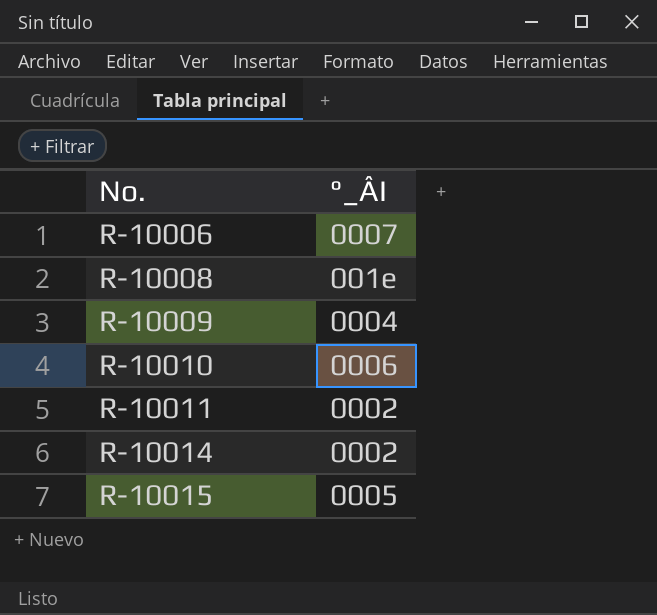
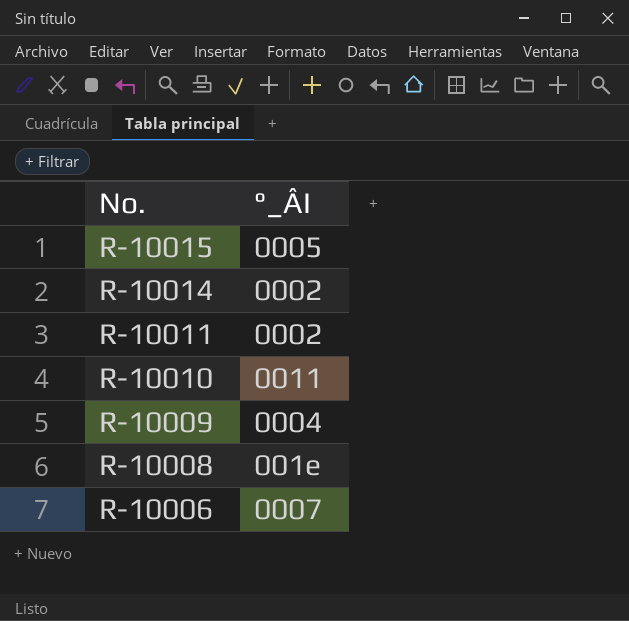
row order: No. ascending -> No. descending
R-10010 | °_ÂI: 0006 -> 0011

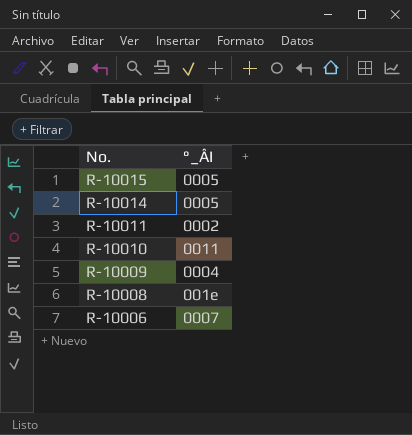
R-10014 | °_ÂI: 0002 -> 0005

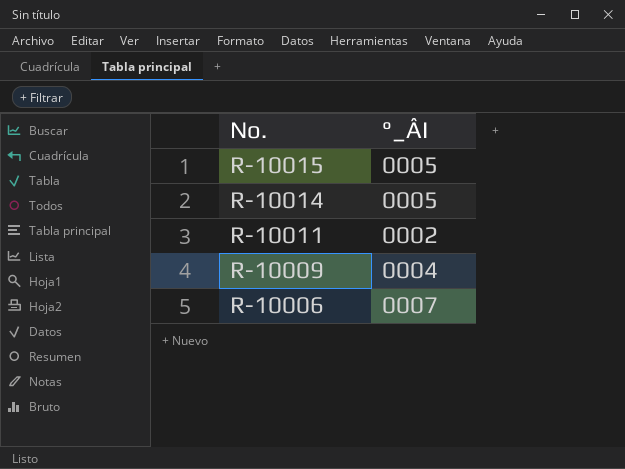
row R-10010: 0011 -> none
row R-10008: 001e -> none

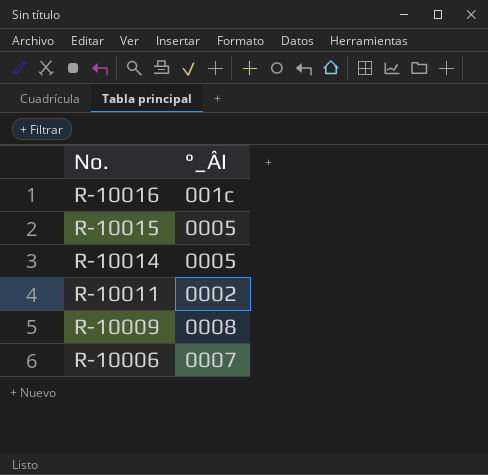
row R-10016: none -> 001c
R-10009 | °_ÂI: 0004 -> 0008

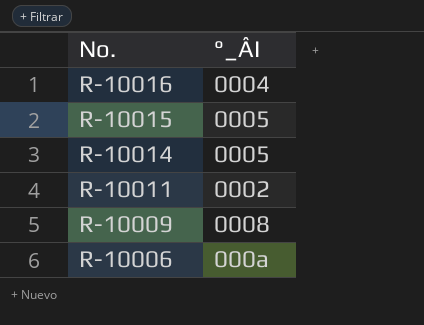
R-10016 | °_ÂI: 001c -> 0004
R-10006 | °_ÂI: 0007 -> 000a

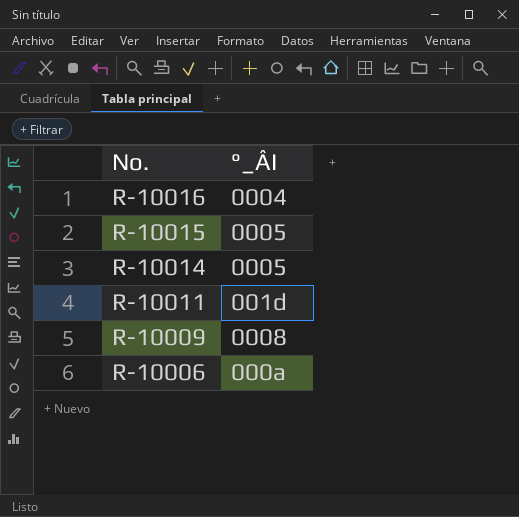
R-10011 | °_ÂI: 0002 -> 001d

